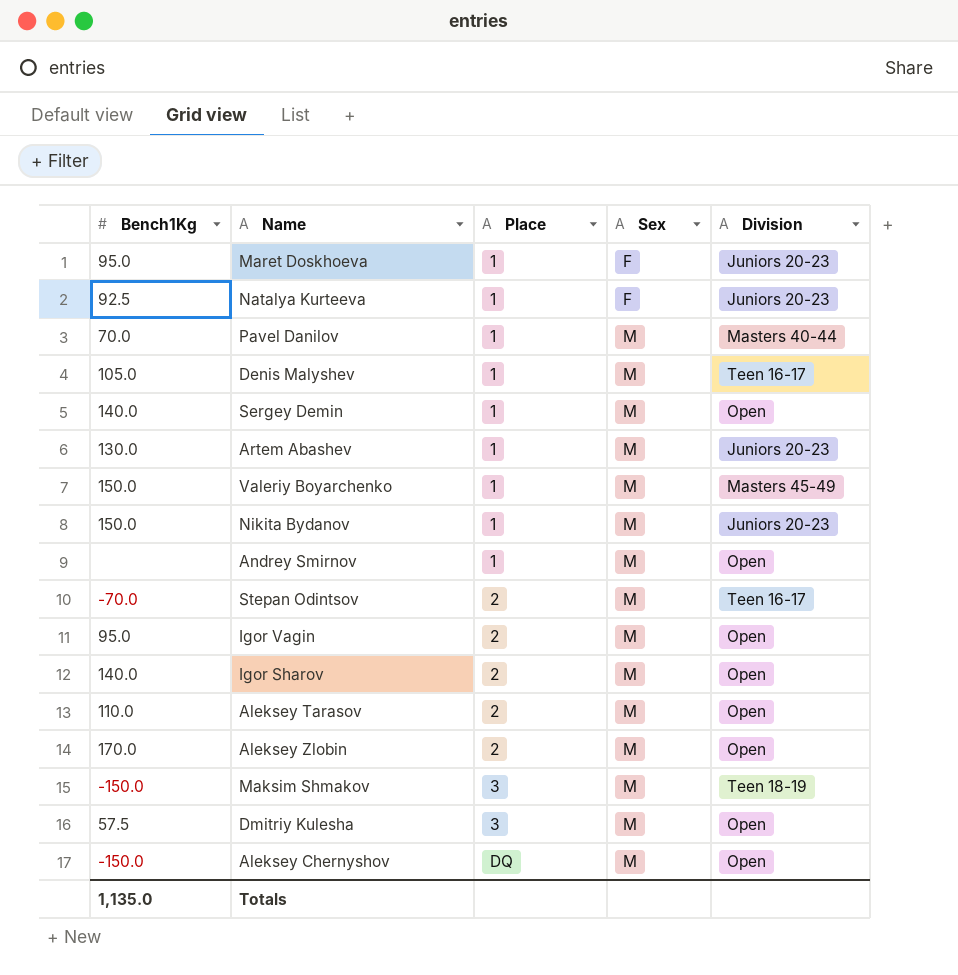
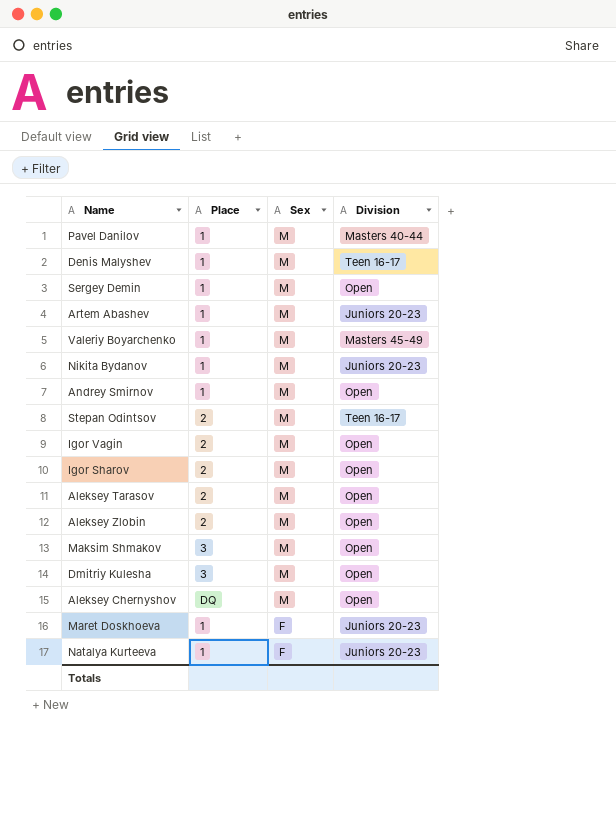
row order: Place ascending -> Sex descending
column Bench1Kg | position: 1 -> none
Maksim Shmakov | Division: Teen 18-19 -> Open

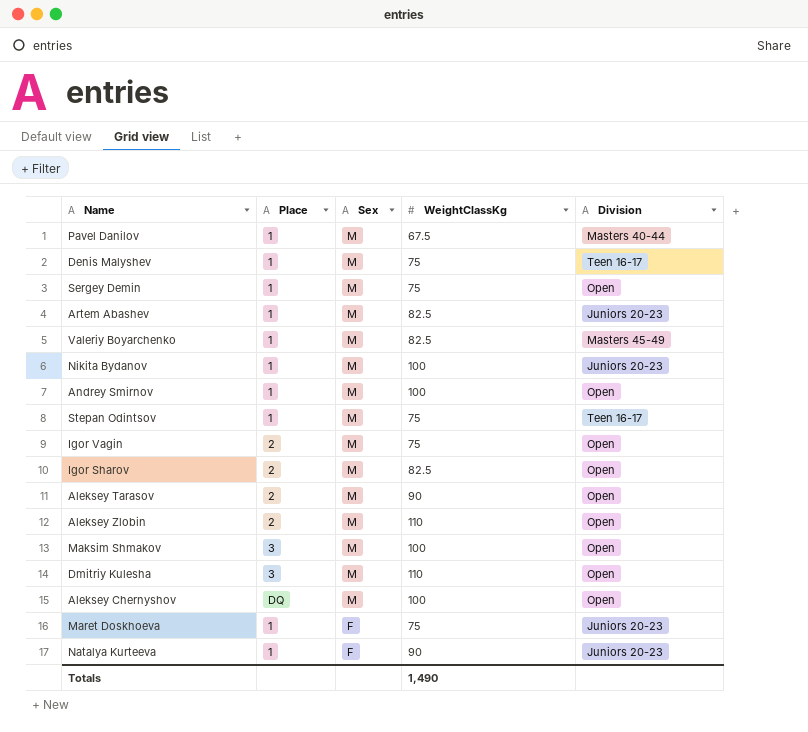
column WeightClassKg | position: none -> 4
Stepan Odintsov | Place: 2 -> 1

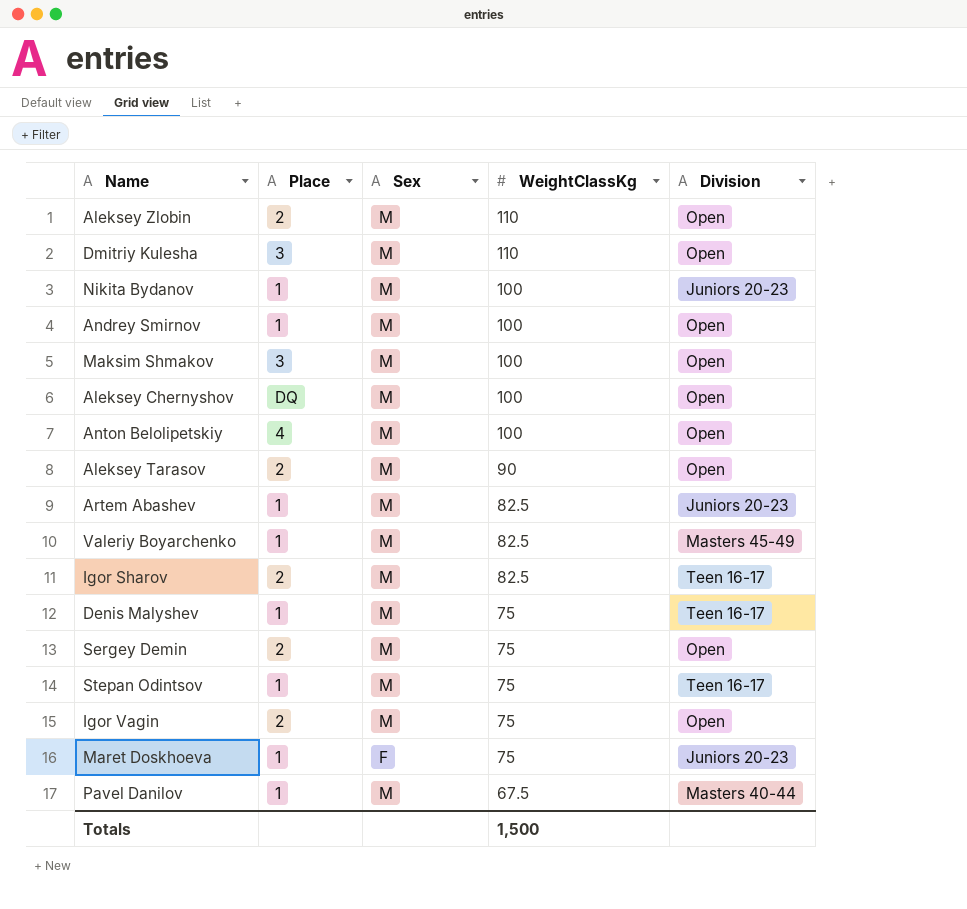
row order: Sex descending -> WeightClassKg descending
row Natalya Kurteeva: 1 | F | 90 | Juniors 20-23 -> none
row Anton Belolipetskiy: none -> 4 | M | 100 | Open
Igor Sharov | Division: Open -> Teen 16-17
Sergey Demin | Place: 1 -> 2
Totals | WeightClassKg: 1,490 -> 1,500

